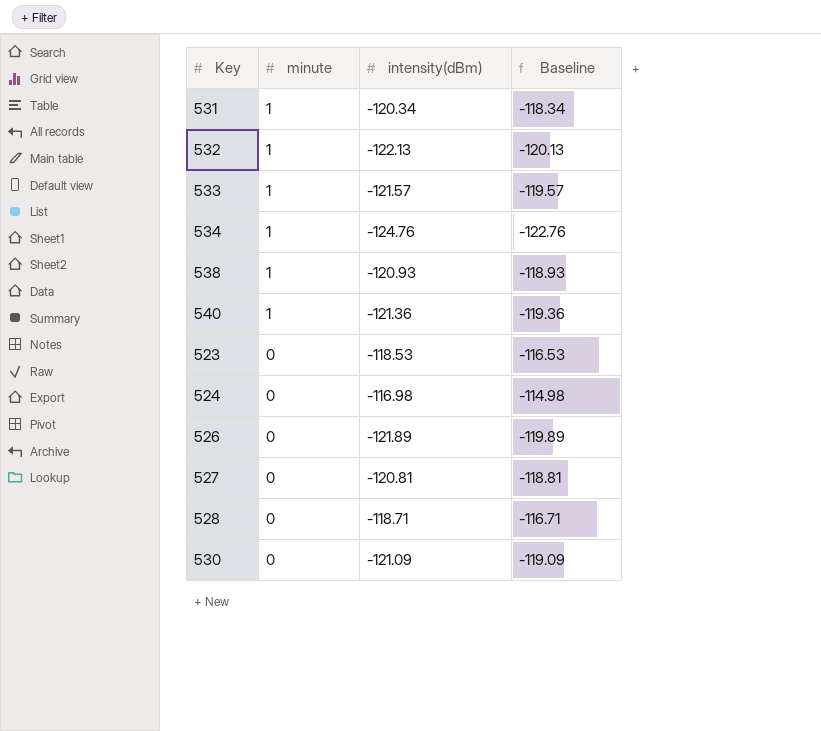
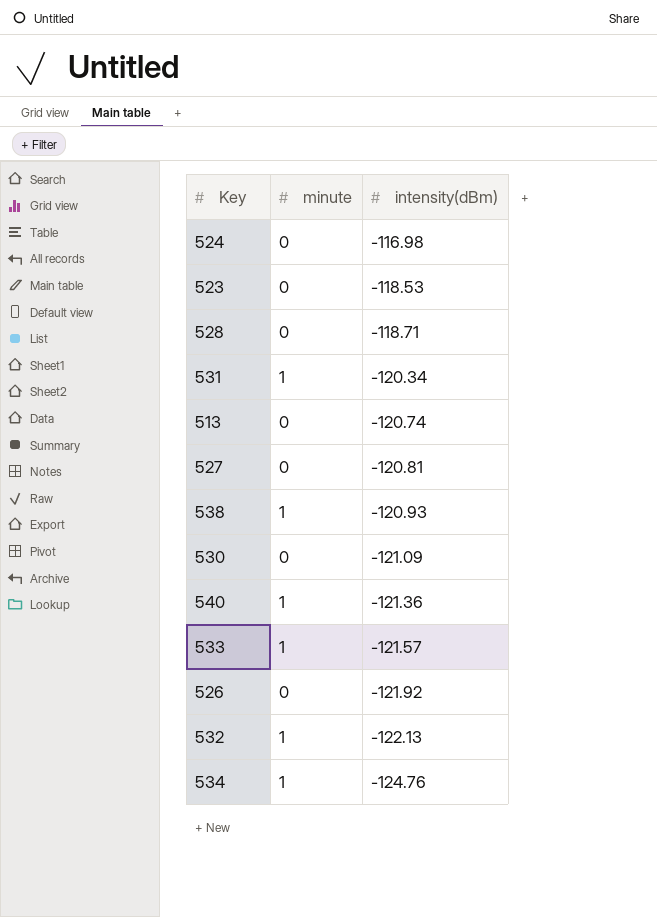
row order: minute descending -> intensity(dBm) descending
column Baseline | formula: [intensity(dBm)] + 2 -> none
row 513: none -> 0 | -120.74
526 | intensity(dBm): -121.89 -> -121.92

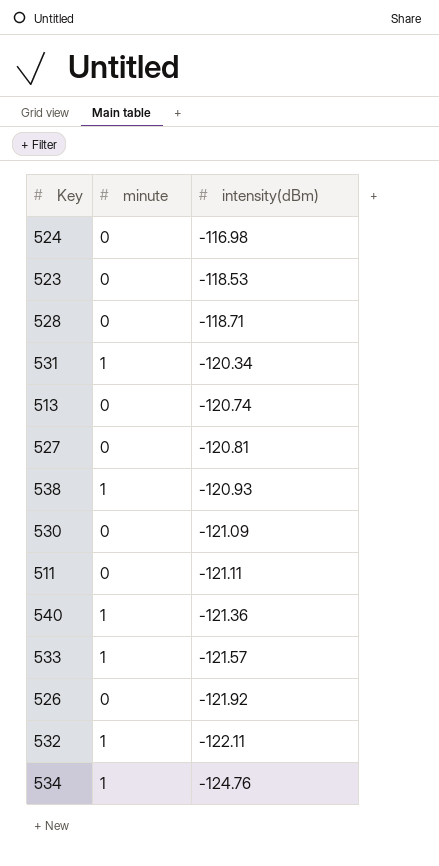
row 511: none -> 0 | -121.11
532 | intensity(dBm): -122.13 -> -122.11

